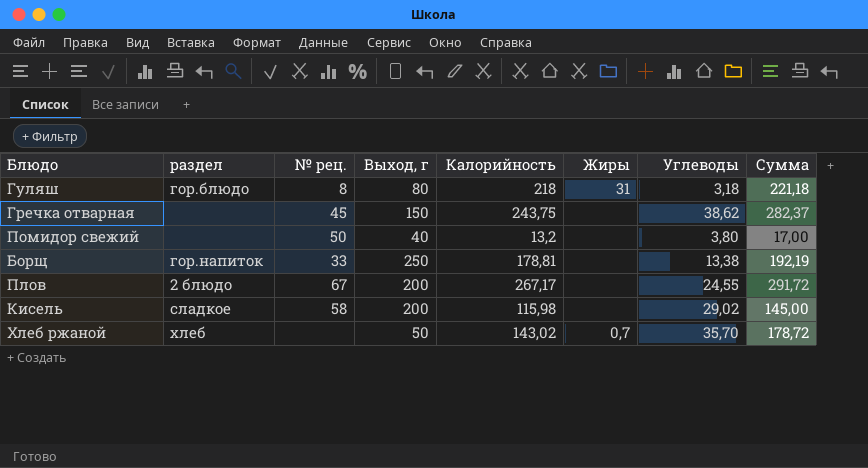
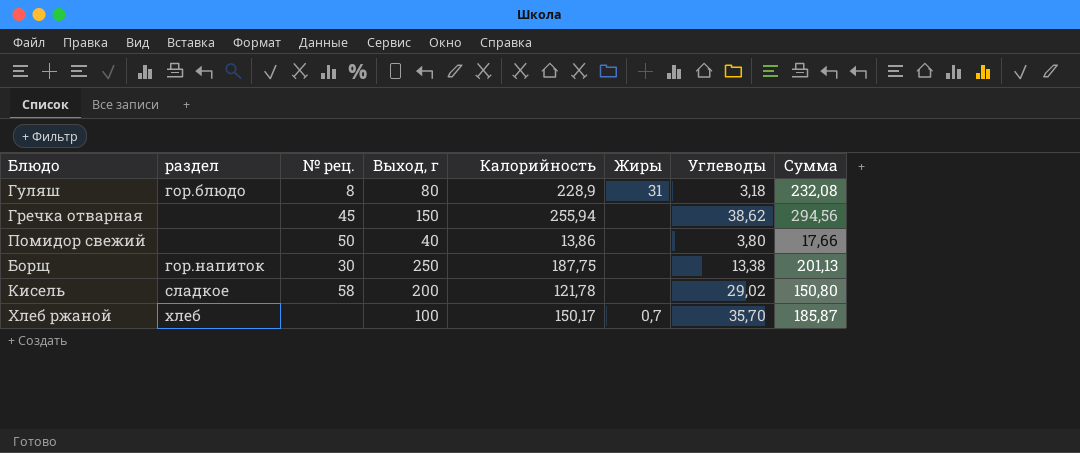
row Плов: 2 блюдо | 67 | 200 | 267,17 | none | 24,55 | 291,72 -> none
Гуляш | Калорийность: 218 -> 228,9
Гуляш | Сумма: 221,18 -> 232,08
Гречка отварная | Калорийность: 243,75 -> 255,94
Гречка отварная | Сумма: 282,37 -> 294,56
Помидор свежий | Калорийность: 13,2 -> 13,86
Помидор свежий | Сумма: 17,00 -> 17,66
Борщ | № рец.: 33 -> 30
Борщ | Калорийность: 178,81 -> 187,75
Борщ | Сумма: 192,19 -> 201,13
Кисель | Калорийность: 115,98 -> 121,78
Кисель | Сумма: 145,00 -> 150,80
Хлеб ржаной | Выход, г: 50 -> 100
Хлеб ржаной | Калорийность: 143,02 -> 150,17
Хлеб ржаной | Сумма: 178,72 -> 185,87

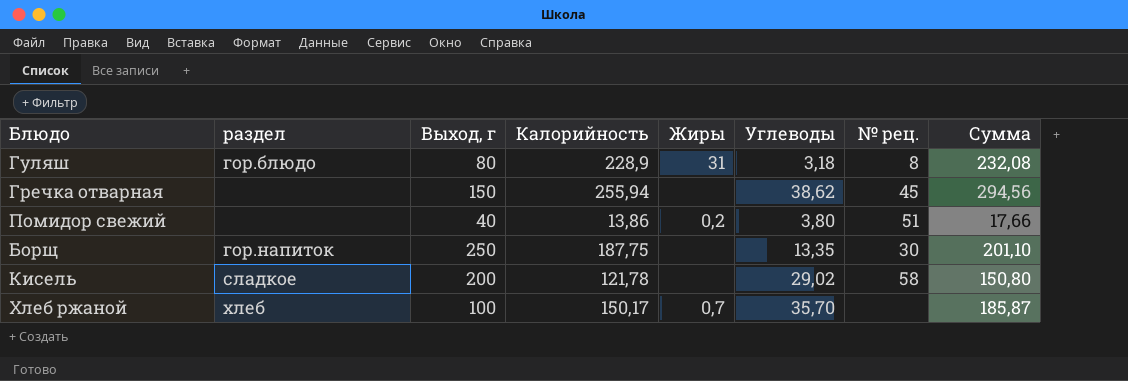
column № рец. | position: 3 -> 7
Помидор свежий | Жиры: none -> 0,2
Помидор свежий | № рец.: 50 -> 51
Борщ | Углеводы: 13,38 -> 13,35
Борщ | Сумма: 201,13 -> 201,10

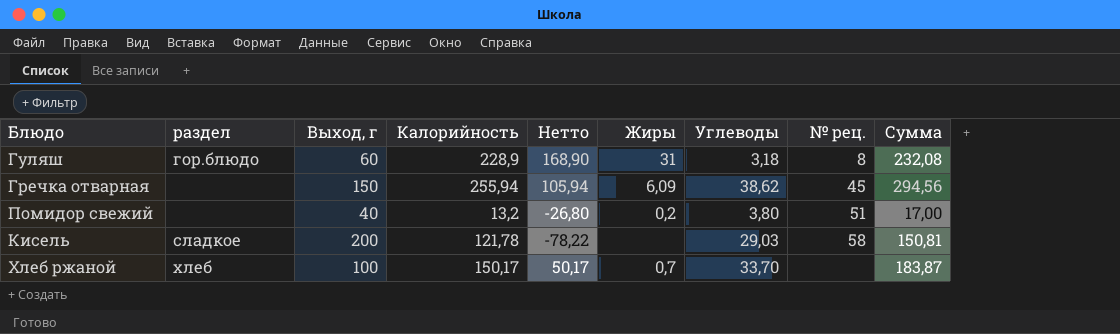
column Нетто | formula: none -> [Калорийность] - [Выход, г]
row Борщ: гор.напиток | 250 | 187,75 | none | 13,35 | 30 | 201,10 -> none
Гуляш | Выход, г: 80 -> 60
Гречка отварная | Жиры: none -> 6,09
Помидор свежий | Калорийность: 13,86 -> 13,2
Помидор свежий | Сумма: 17,66 -> 17,00
Кисель | Углеводы: 29,02 -> 29,03
Кисель | Сумма: 150,80 -> 150,81
Хлеб ржаной | Углеводы: 35,70 -> 33,70
Хлеб ржаной | Сумма: 185,87 -> 183,87

